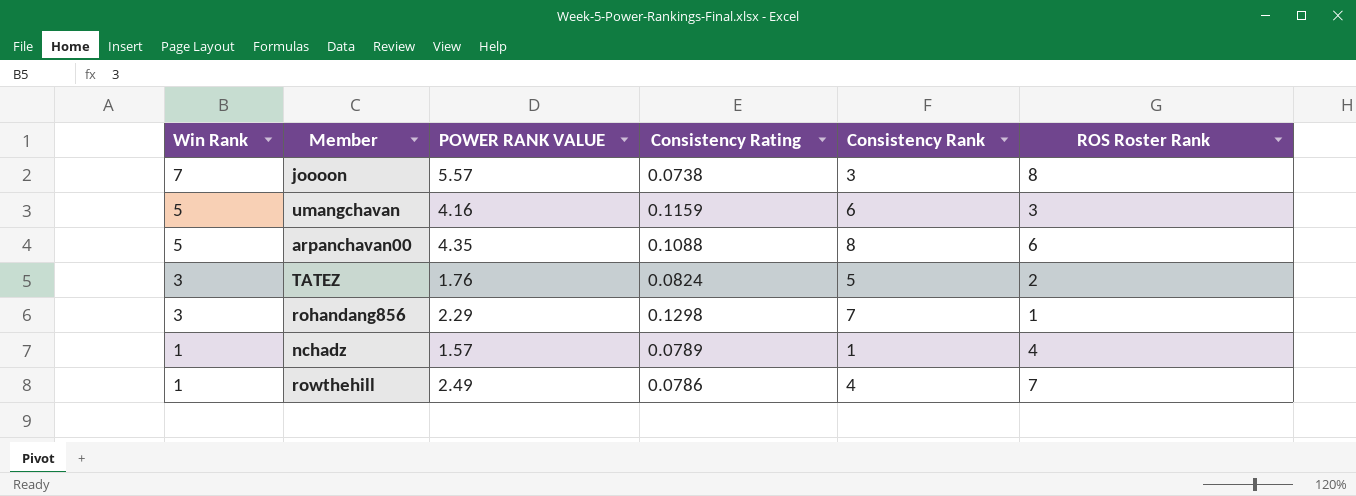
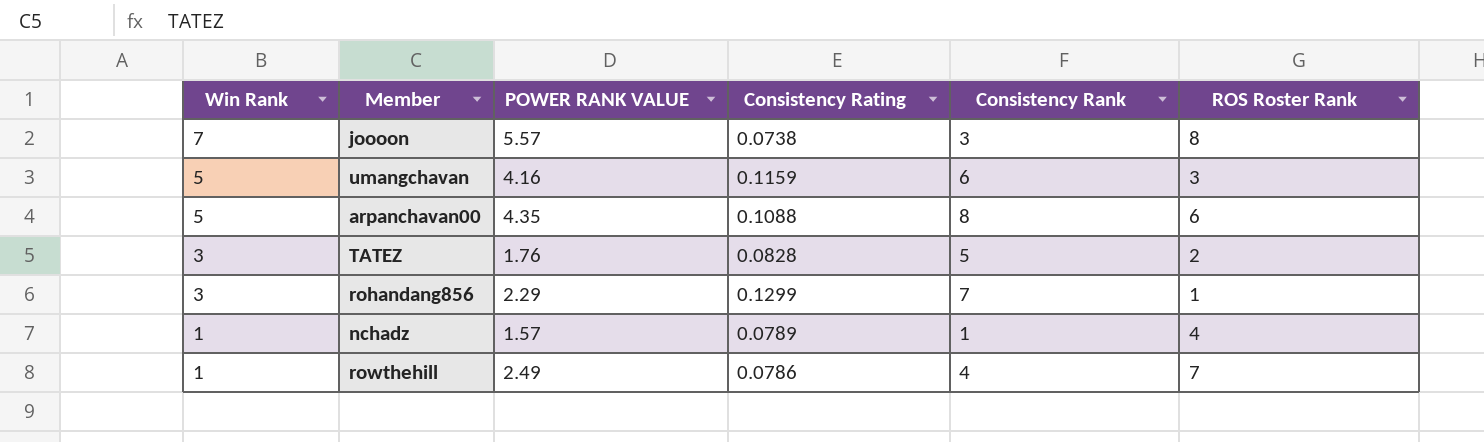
TATEZ | Consistency Rating: 0.0824 -> 0.0828
rohandang856 | Consistency Rating: 0.1298 -> 0.1299

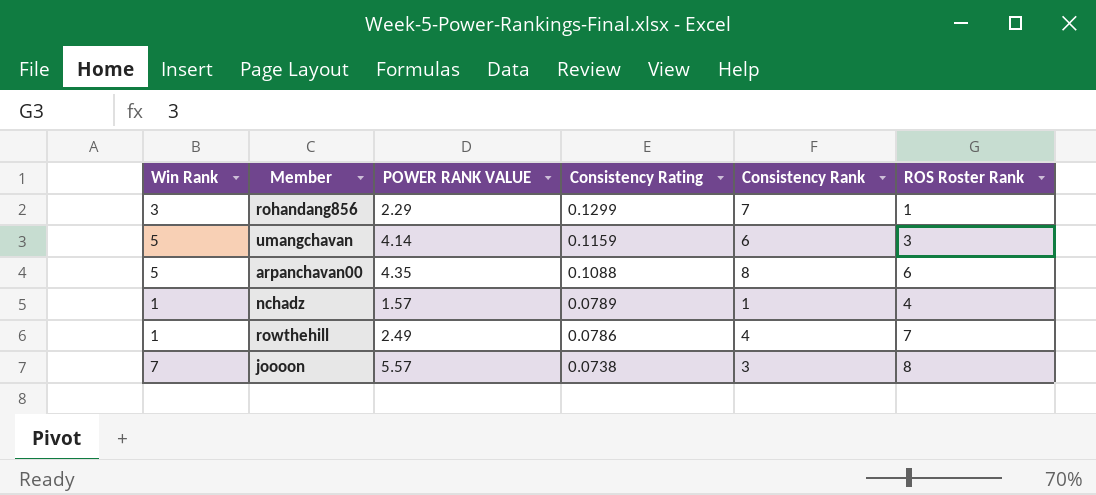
row order: Win Rank descending -> Consistency Rating descending
row TATEZ: 3 | 1.76 | 0.0828 | 5 | 2 -> none
umangchavan | POWER RANK VALUE: 4.16 -> 4.14

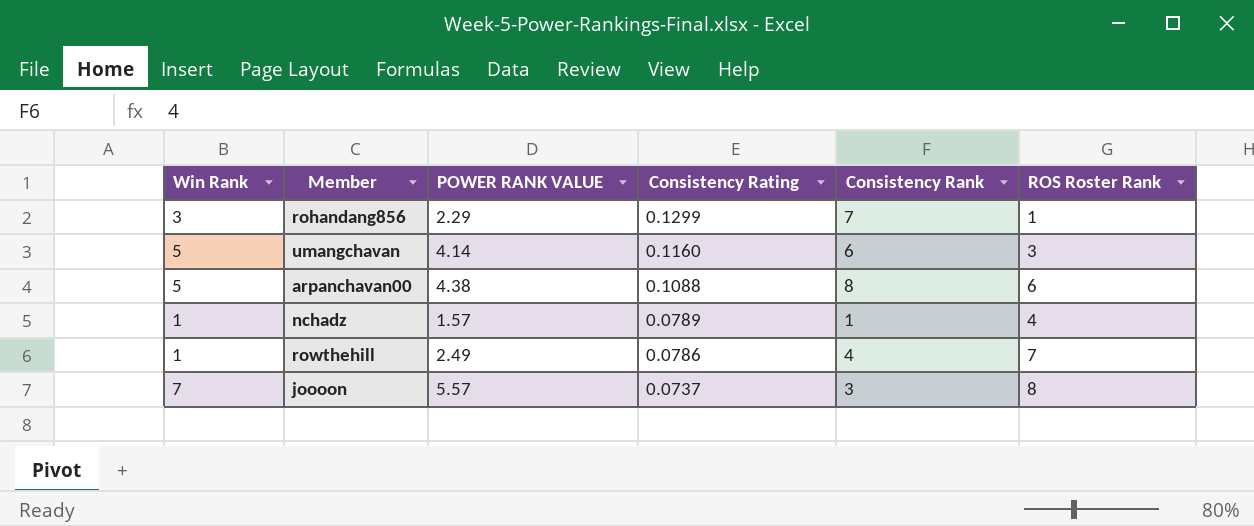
umangchavan | Consistency Rating: 0.1159 -> 0.1160
arpanchavan00 | POWER RANK VALUE: 4.35 -> 4.38
joooon | Consistency Rating: 0.0738 -> 0.0737

